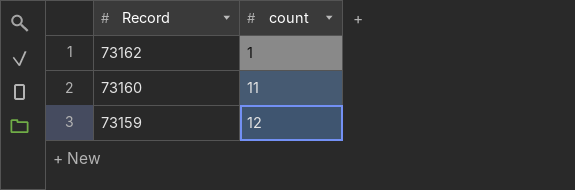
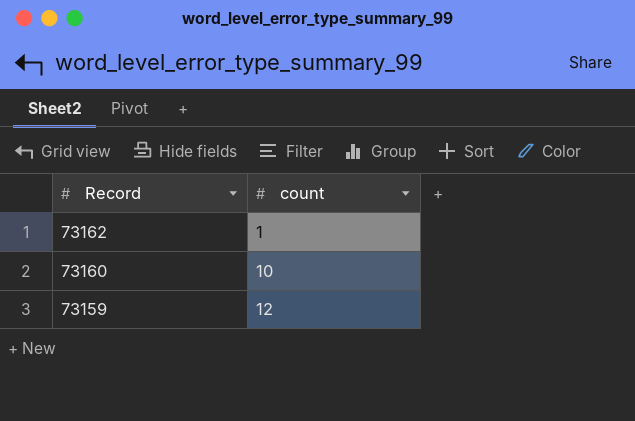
73160 | count: 11 -> 10

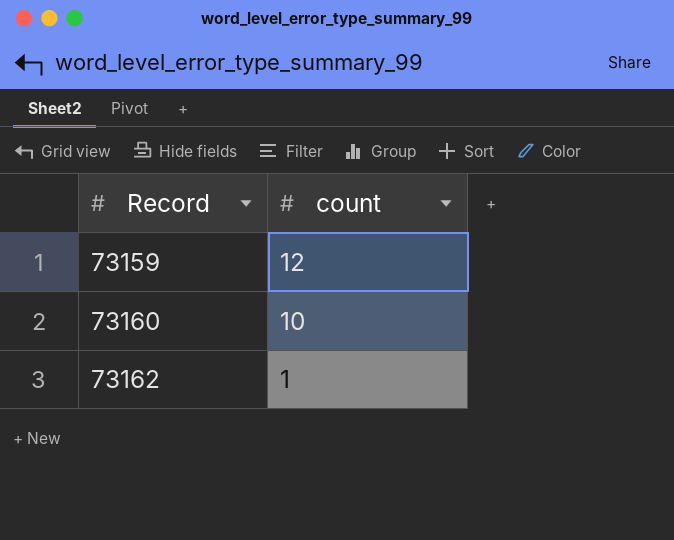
row order: Record descending -> Record ascending

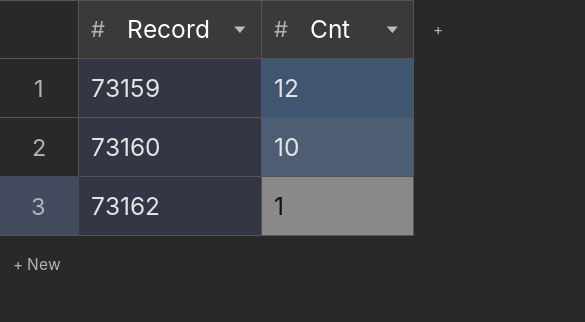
column name: count -> Cnt

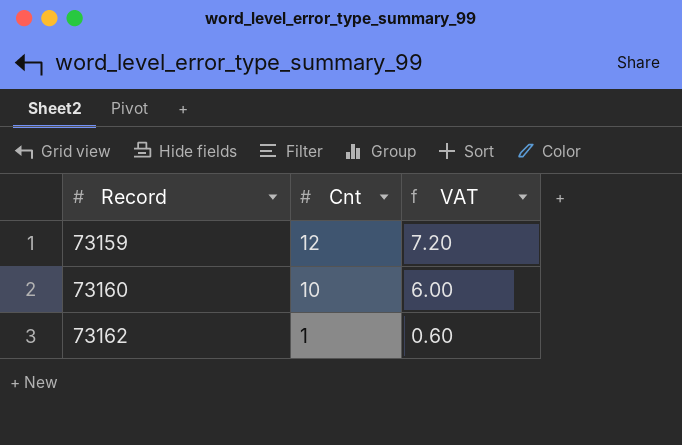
column VAT | formula: none -> [Cnt] * 0.6

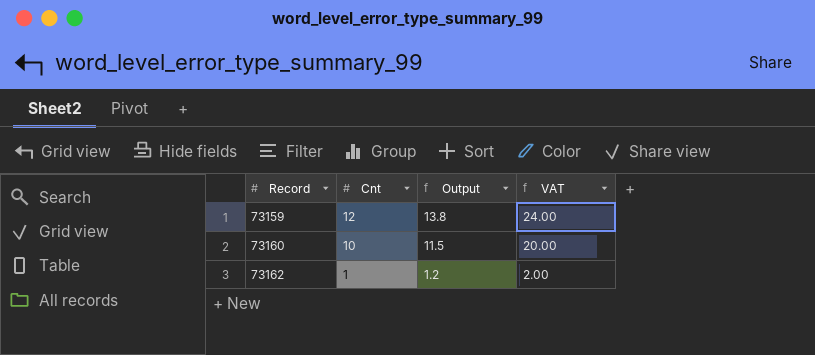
column Output | formula: none -> [Cnt] * 1.15
column VAT | formula: [Cnt] * 0.6 -> [Cnt] * 2

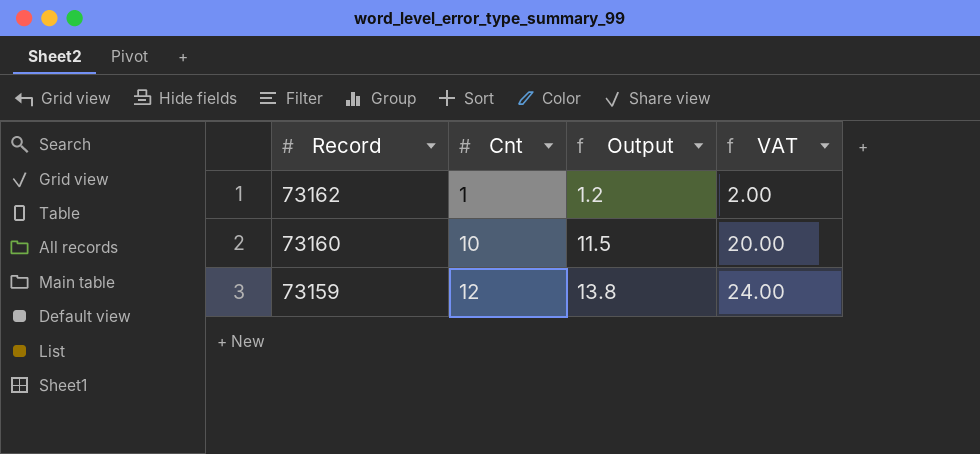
row order: Record ascending -> Record descending

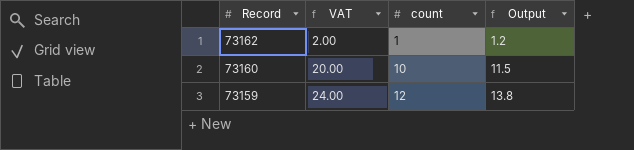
column VAT | position: 4 -> 2
column name: Cnt -> count

